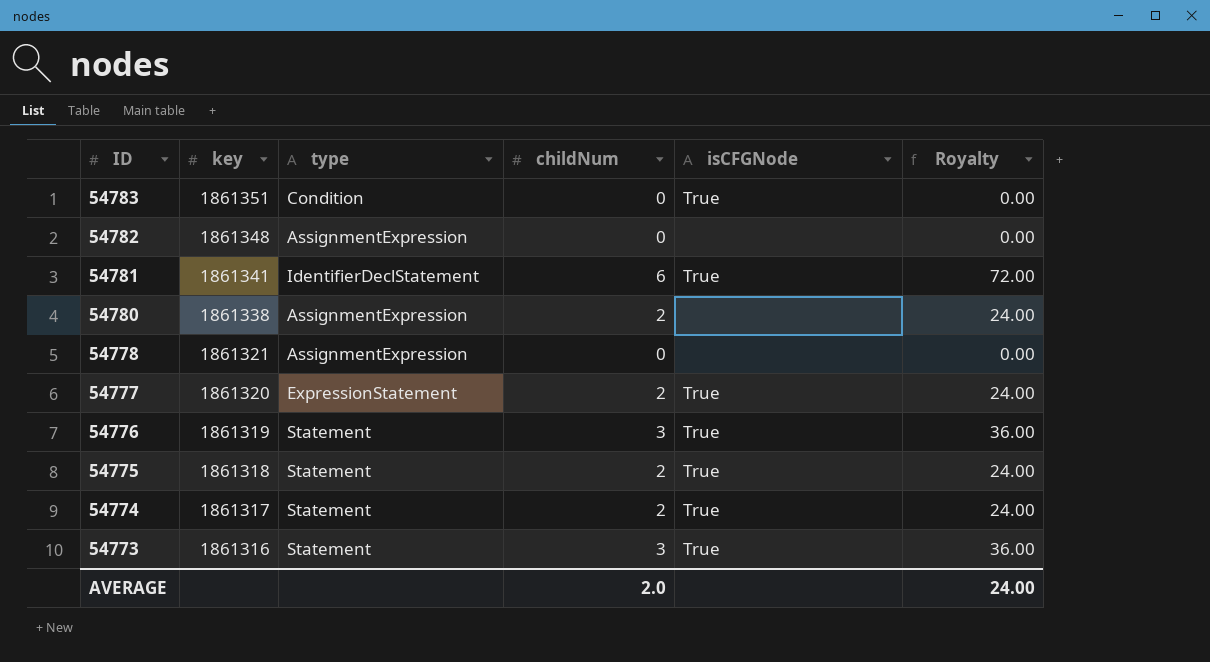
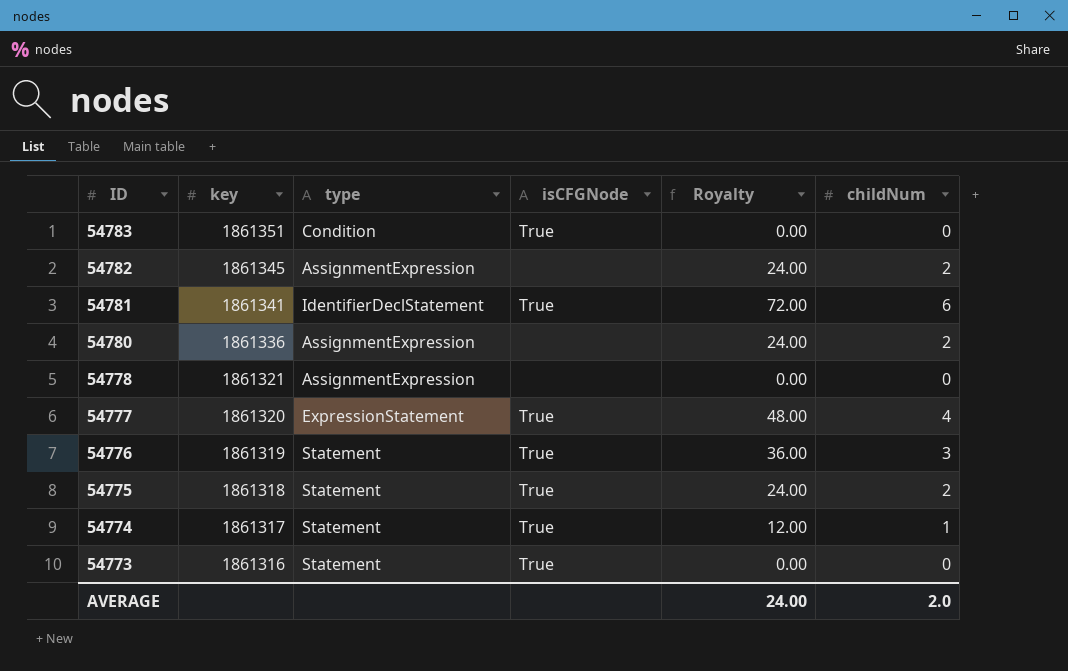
column childNum | position: 4 -> 6
54782 | key: 1861348 -> 1861345
54782 | Royalty: 0.00 -> 24.00
54782 | childNum: 0 -> 2
54780 | key: 1861338 -> 1861336
54777 | Royalty: 24.00 -> 48.00
54777 | childNum: 2 -> 4
54774 | Royalty: 24.00 -> 12.00
54774 | childNum: 2 -> 1
54773 | Royalty: 36.00 -> 0.00
54773 | childNum: 3 -> 0

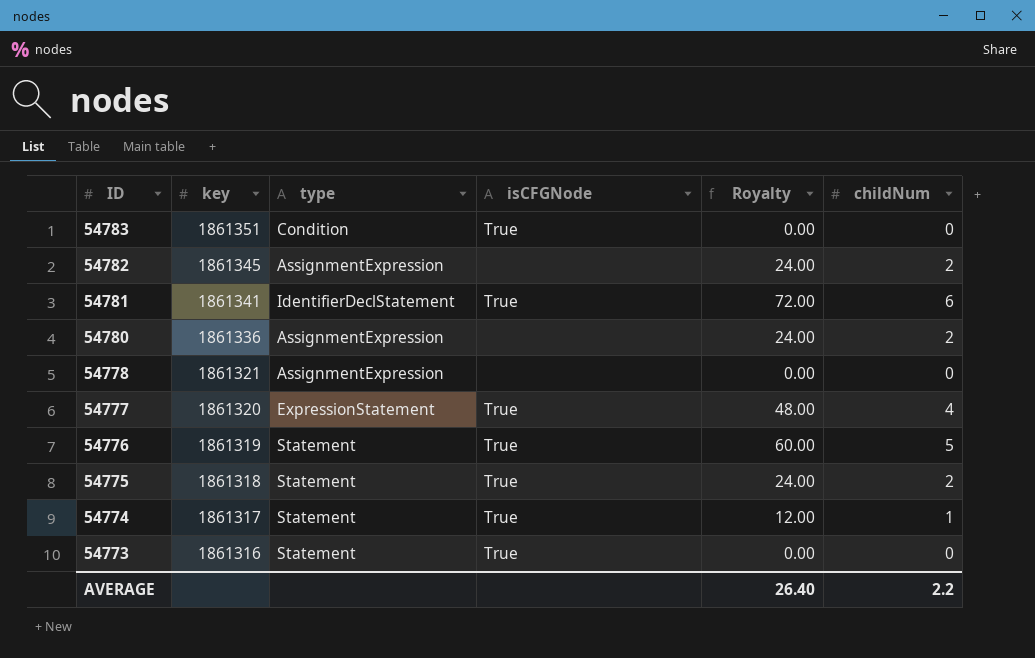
54776 | Royalty: 36.00 -> 60.00
54776 | childNum: 3 -> 5
AVERAGE | Royalty: 24.00 -> 26.40
AVERAGE | childNum: 2.0 -> 2.2

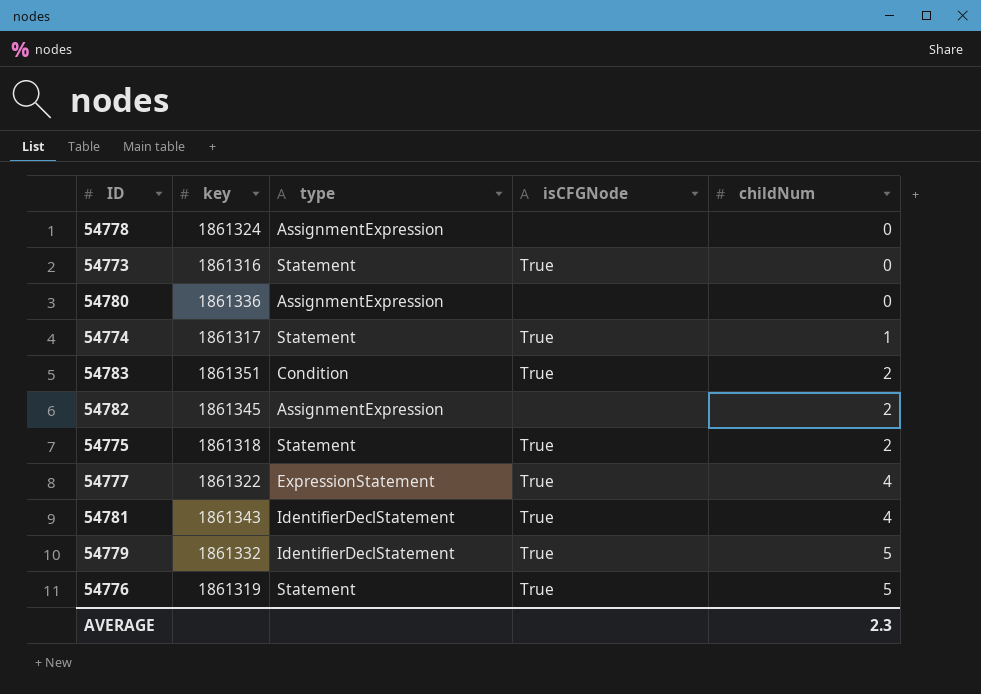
row order: ID descending -> childNum ascending
column Royalty | formula: [childNum] * 12 -> none
54778 | key: 1861321 -> 1861324
54780 | childNum: 2 -> 0
54783 | childNum: 0 -> 2
54777 | key: 1861320 -> 1861322
54781 | key: 1861341 -> 1861343
54781 | childNum: 6 -> 4
row 54779: none -> 1861332 | IdentifierDeclStatement | True | 5
AVERAGE | childNum: 2.2 -> 2.3

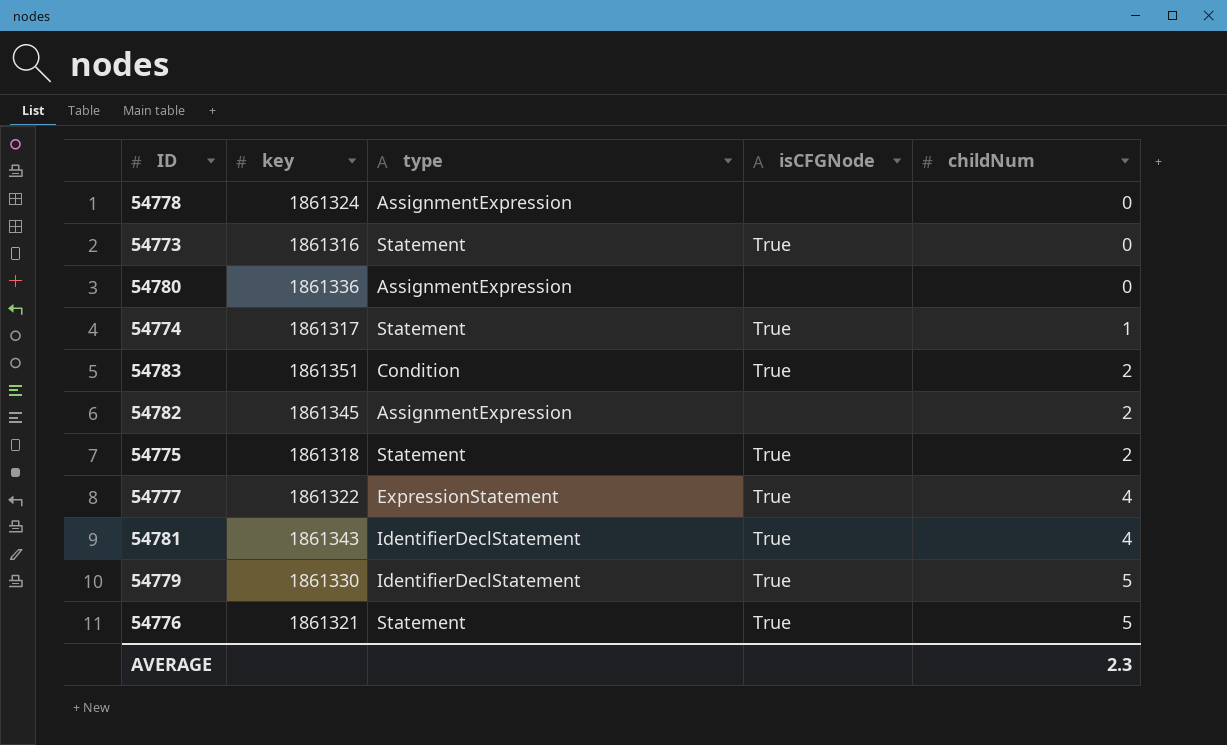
54779 | key: 1861332 -> 1861330
54776 | key: 1861319 -> 1861321

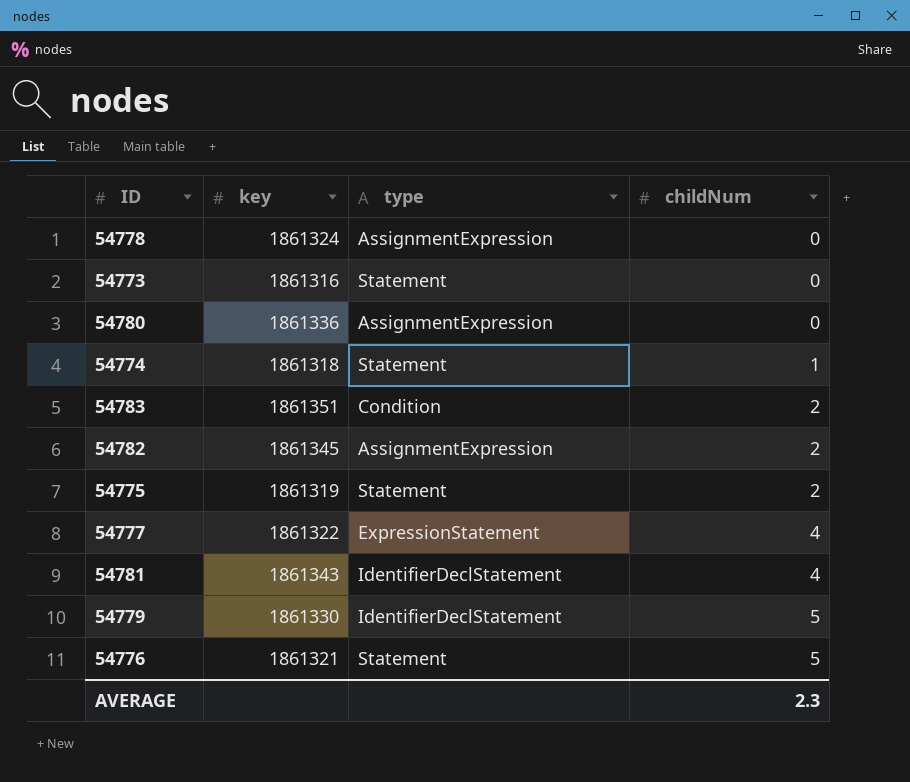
column isCFGNode | position: 4 -> none
54774 | key: 1861317 -> 1861318
54775 | key: 1861318 -> 1861319

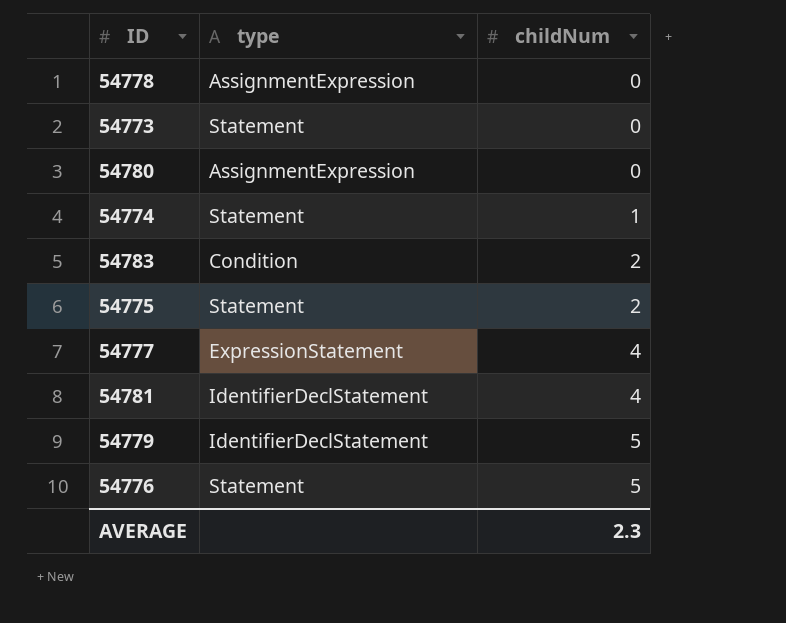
column key | position: 2 -> none
row 54782: 1861345 | AssignmentExpression | 2 -> none

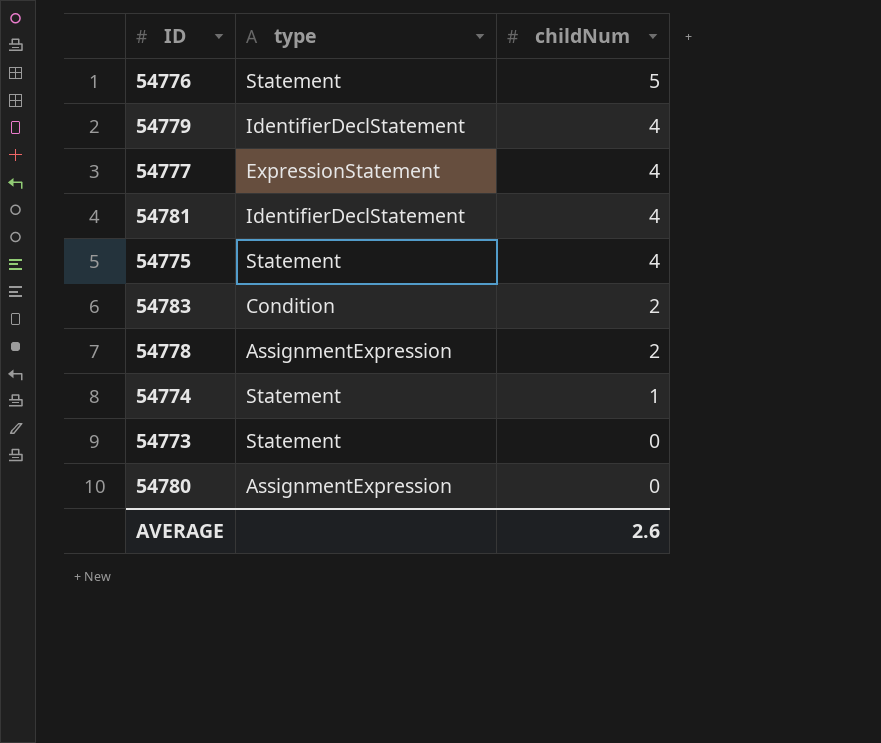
row order: childNum ascending -> childNum descending
54779 | childNum: 5 -> 4
54775 | childNum: 2 -> 4
54778 | childNum: 0 -> 2
AVERAGE | childNum: 2.3 -> 2.6

